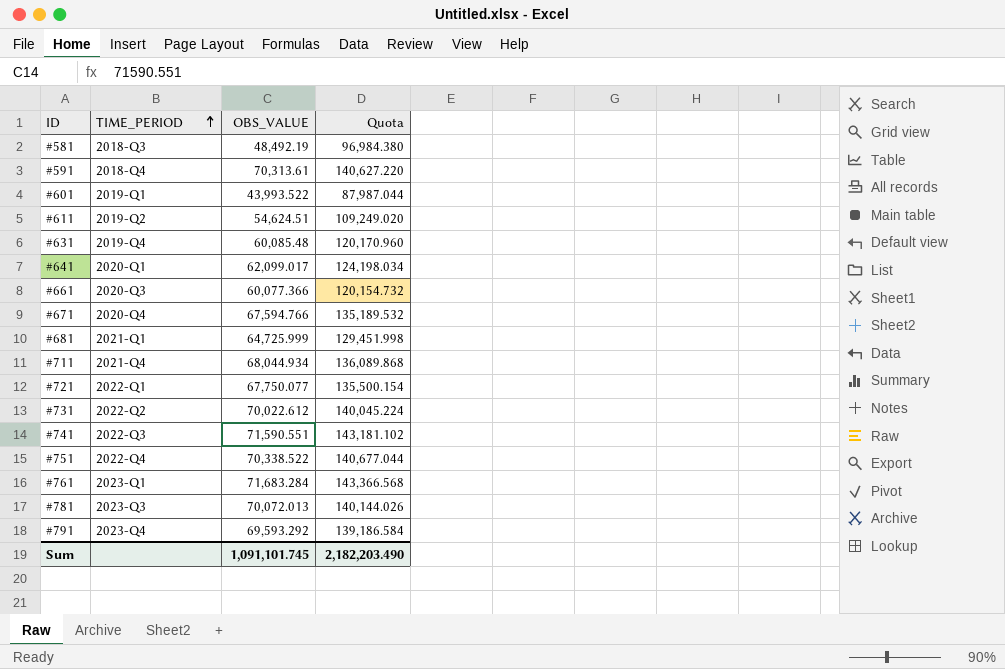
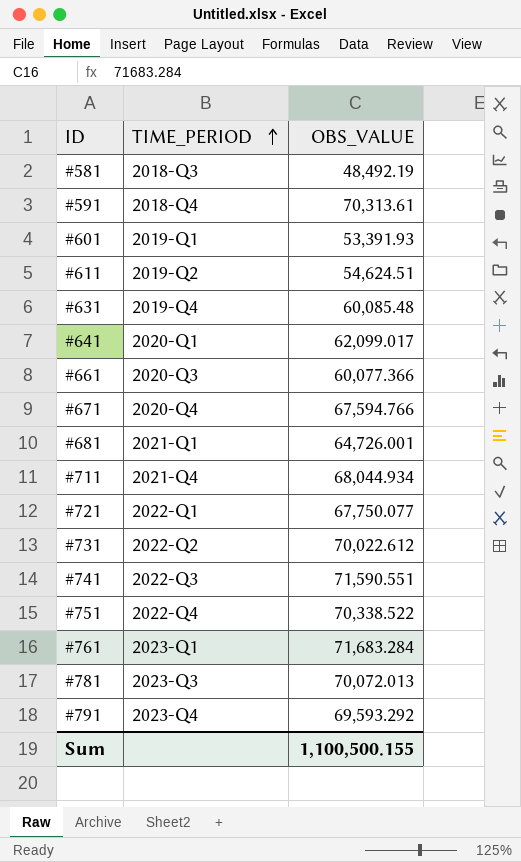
column Quota | formula: [OBS_VALUE] * 2 -> none
#601 | OBS_VALUE: 43,993.522 -> 53,391.93
#681 | OBS_VALUE: 64,725.999 -> 64,726.001
Sum | OBS_VALUE: 1,091,101.745 -> 1,100,500.155

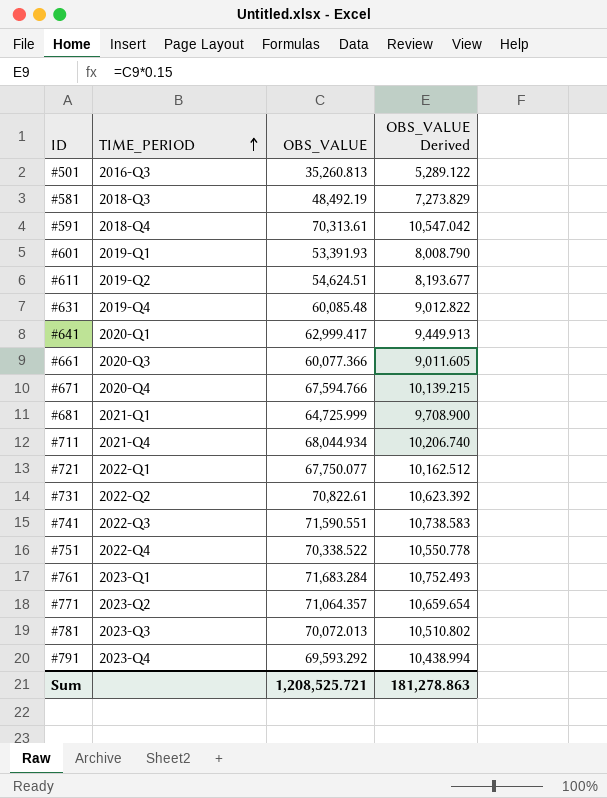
column OBS_VALUE Derived | formula: none -> [OBS_VALUE] * 0.15
row #501: none -> 2016-Q3 | 35,260.813 | 5,289.122
#641 | OBS_VALUE: 62,099.017 -> 62,999.417
#681 | OBS_VALUE: 64,726.001 -> 64,725.999
#731 | OBS_VALUE: 70,022.612 -> 70,822.61
row #771: none -> 2023-Q2 | 71,064.357 | 10,659.654
Sum | OBS_VALUE: 1,100,500.155 -> 1,208,525.721

